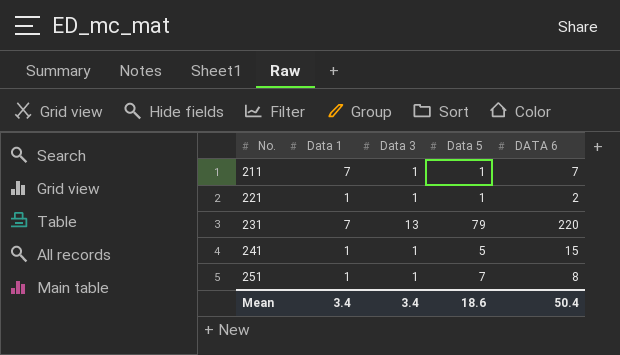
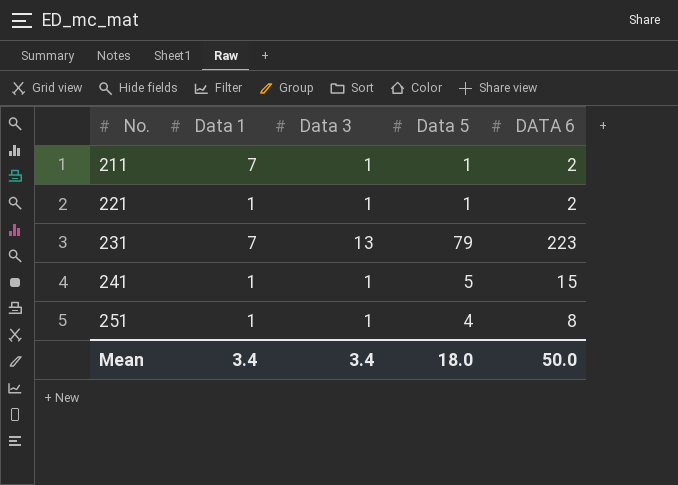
211 | DATA 6: 7 -> 2
231 | DATA 6: 220 -> 223
251 | Data 5: 7 -> 4
Mean | Data 5: 18.6 -> 18.0
Mean | DATA 6: 50.4 -> 50.0

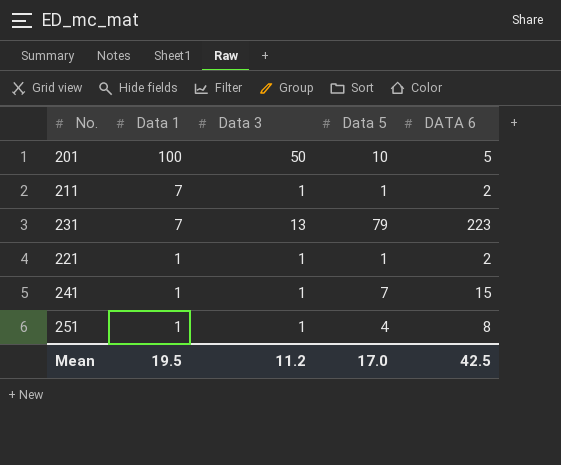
row order: No. ascending -> Data 1 descending
row 201: none -> 100 | 50 | 10 | 5
241 | Data 5: 5 -> 7
Mean | Data 1: 3.4 -> 19.5
Mean | Data 3: 3.4 -> 11.2
Mean | Data 5: 18.0 -> 17.0
Mean | DATA 6: 50.0 -> 42.5

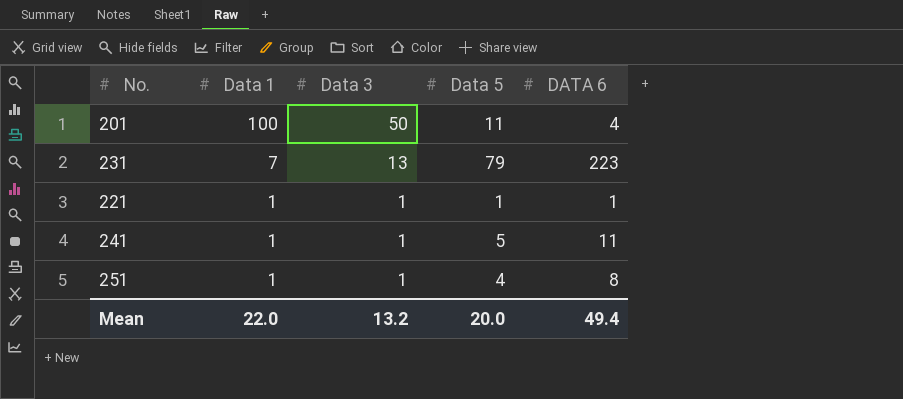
row 211: 7 | 1 | 1 | 2 -> none
201 | Data 5: 10 -> 11
201 | DATA 6: 5 -> 4
221 | DATA 6: 2 -> 1
241 | Data 5: 7 -> 5
241 | DATA 6: 15 -> 11
Mean | Data 1: 19.5 -> 22.0
Mean | Data 3: 11.2 -> 13.2
Mean | Data 5: 17.0 -> 20.0
Mean | DATA 6: 42.5 -> 49.4

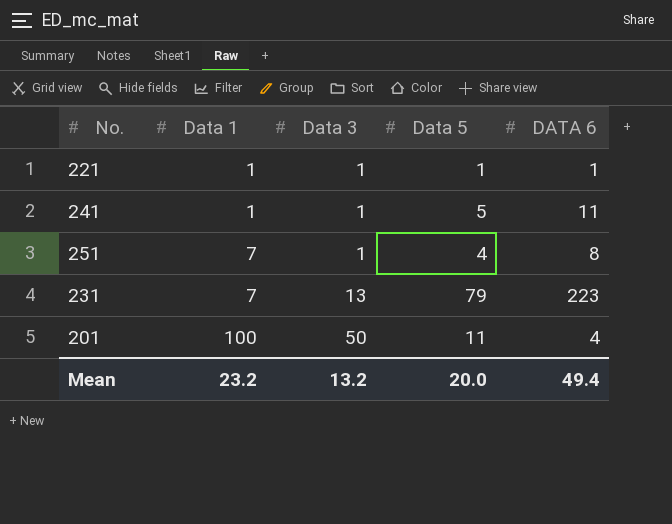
row order: Data 1 descending -> Data 1 ascending
251 | Data 1: 1 -> 7
Mean | Data 1: 22.0 -> 23.2

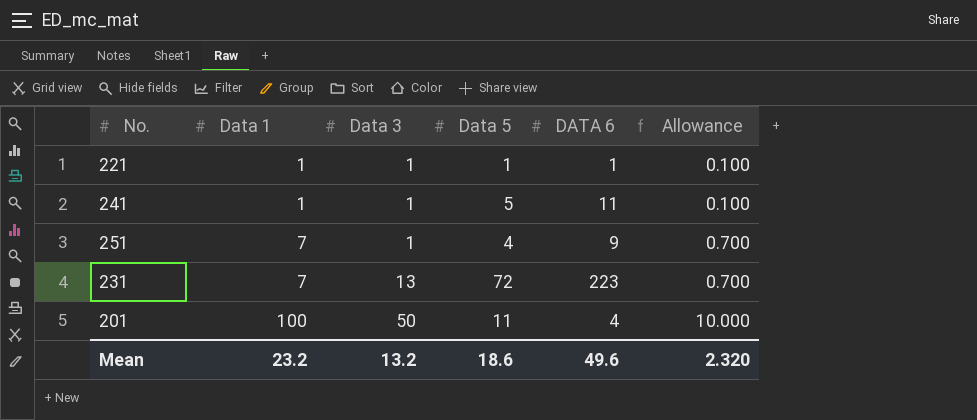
column Allowance | formula: none -> [Data 1] * 0.1
251 | DATA 6: 8 -> 9
231 | Data 5: 79 -> 72
Mean | Data 5: 20.0 -> 18.6
Mean | DATA 6: 49.4 -> 49.6

